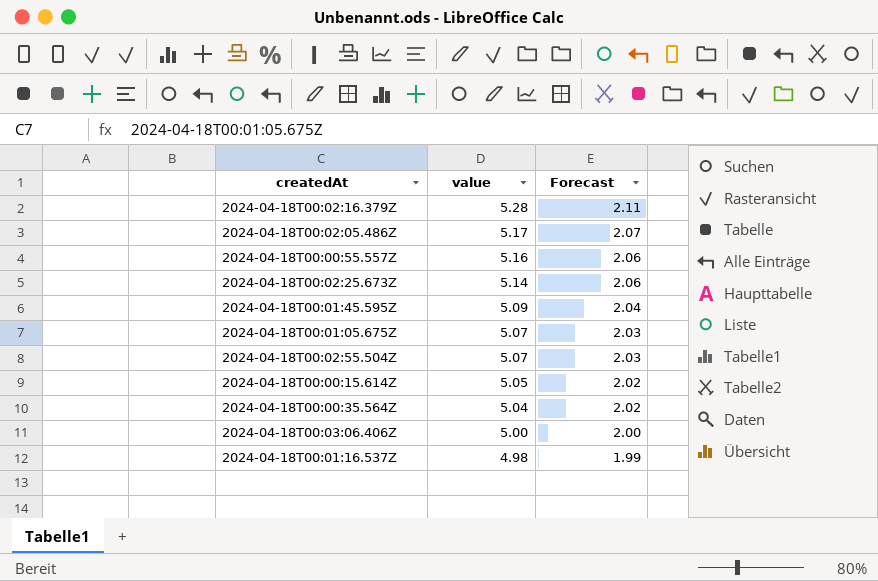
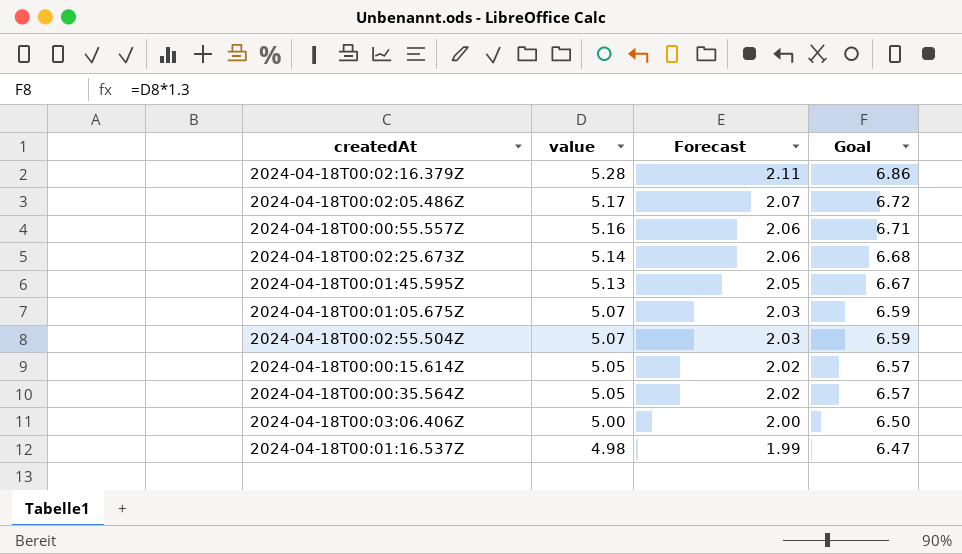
column Goal | formula: none -> [value] * 1.3
2024-04-18T00:01:45.595Z | value: 5.09 -> 5.13
2024-04-18T00:01:45.595Z | Forecast: 2.04 -> 2.05
2024-04-18T00:00:35.564Z | value: 5.04 -> 5.05

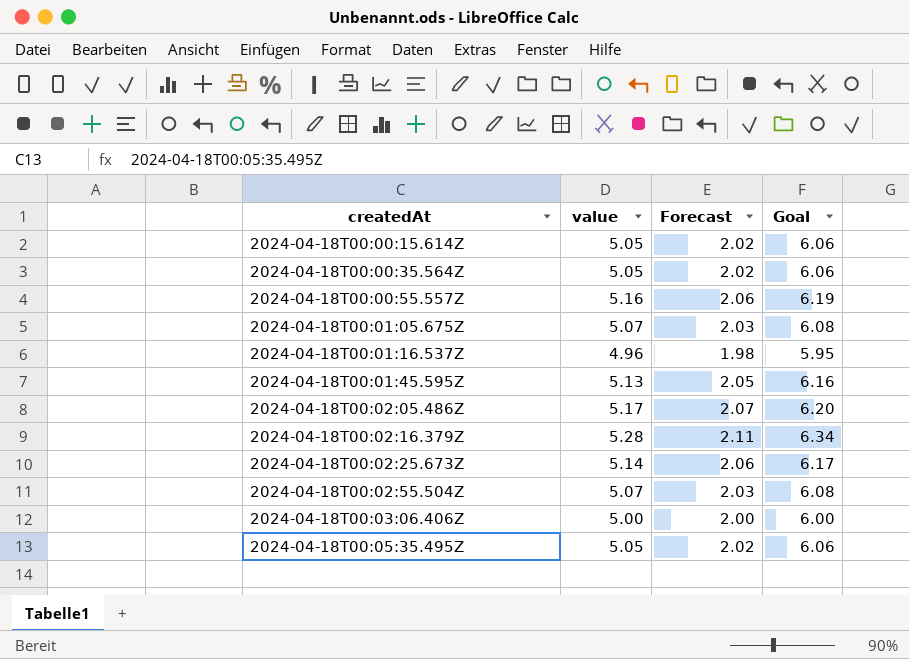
row order: value descending -> createdAt ascending
column Goal | formula: [value] * 1.3 -> [value] * 1.2
2024-04-18T00:01:16.537Z | value: 4.98 -> 4.96
2024-04-18T00:01:16.537Z | Forecast: 1.99 -> 1.98
row 2024-04-18T00:05:35.495Z: none -> 5.05 | 2.02 | 6.06

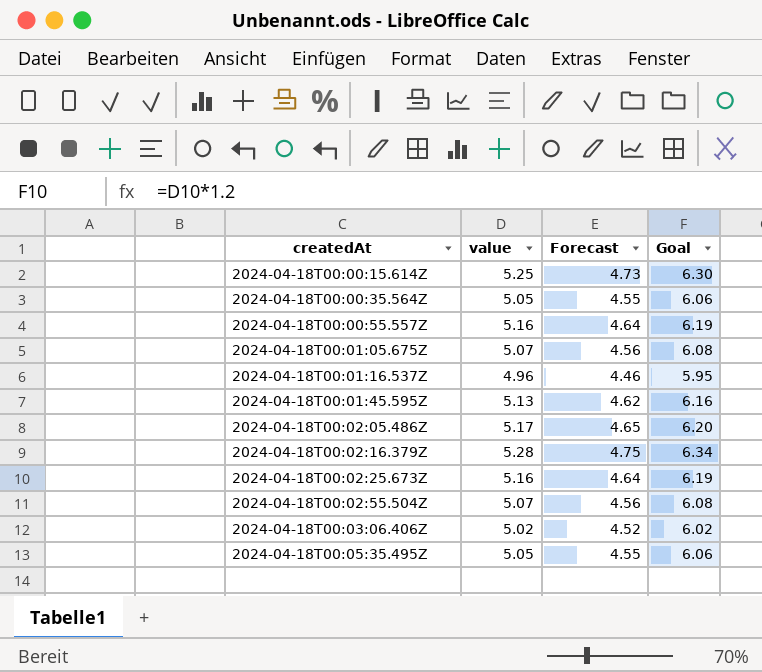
column Forecast | formula: [value] * 0.4 -> [value] * 0.9
2024-04-18T00:00:15.614Z | value: 5.05 -> 5.25
2024-04-18T00:00:15.614Z | Goal: 6.06 -> 6.30
2024-04-18T00:02:25.673Z | value: 5.14 -> 5.16
2024-04-18T00:02:25.673Z | Goal: 6.17 -> 6.19
2024-04-18T00:03:06.406Z | value: 5.00 -> 5.02
2024-04-18T00:03:06.406Z | Goal: 6.00 -> 6.02

